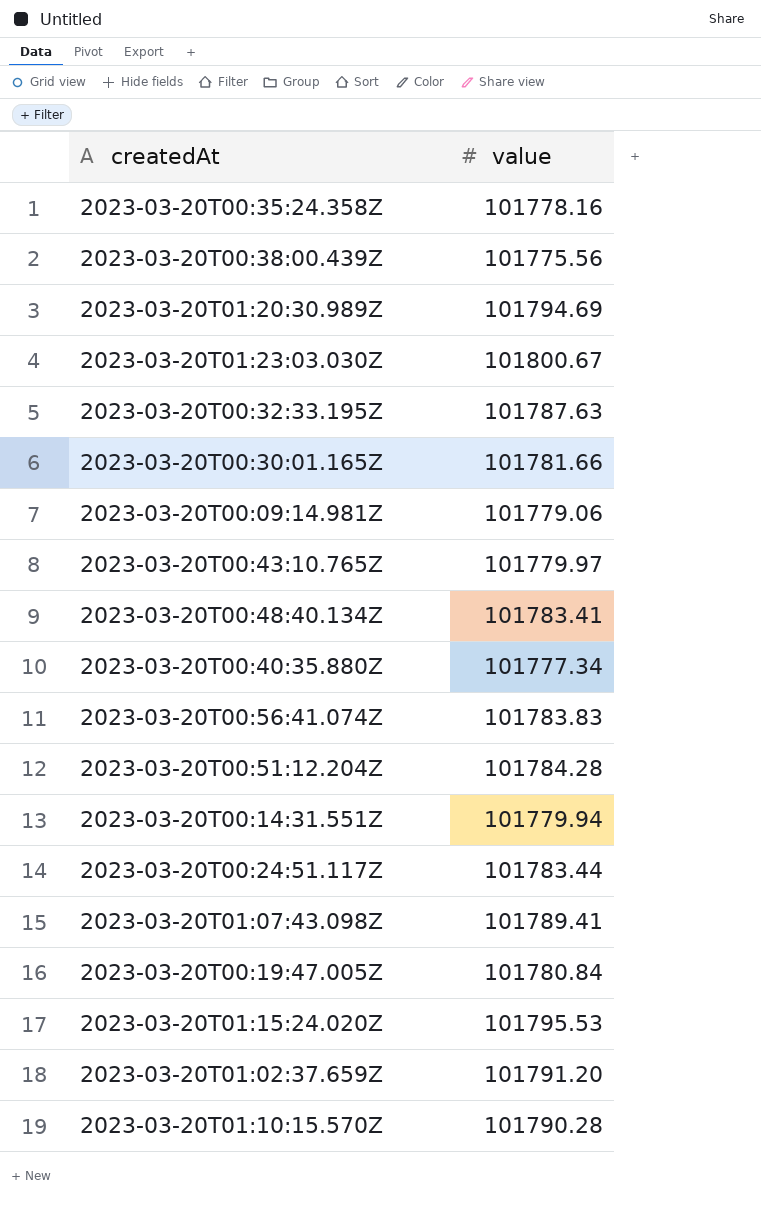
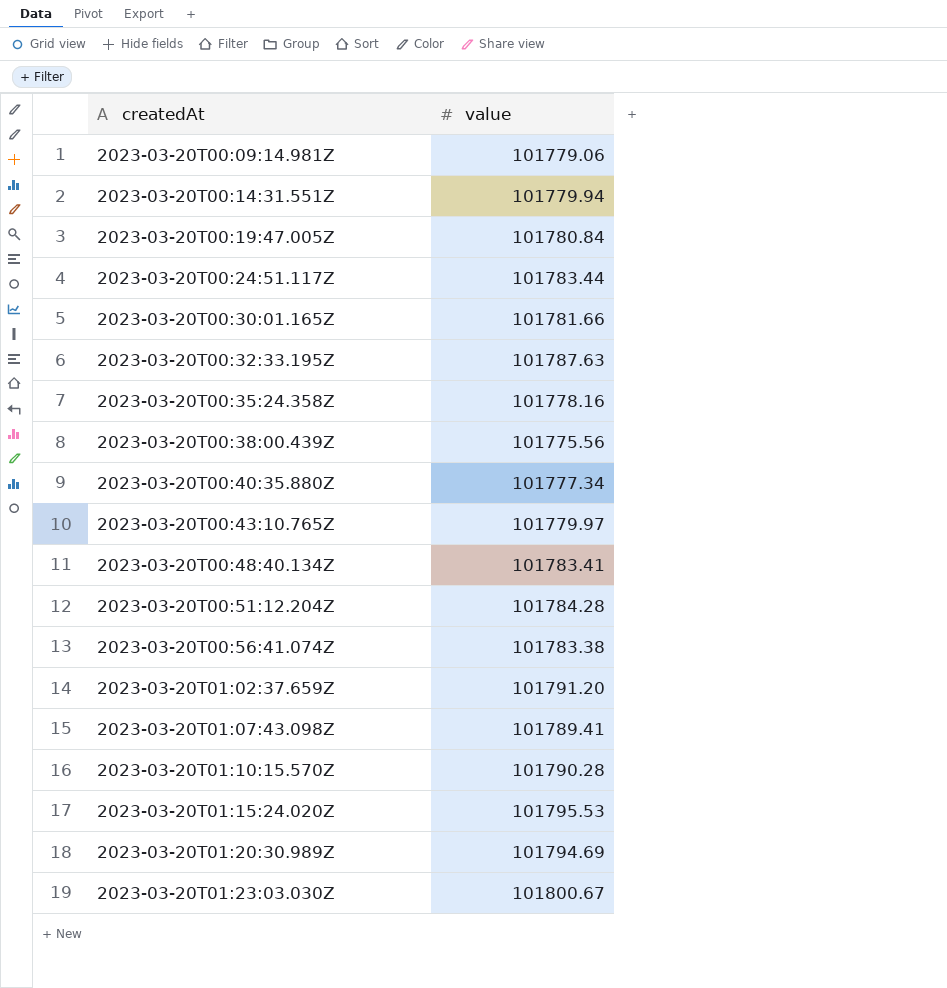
row order: none -> createdAt ascending
2023-03-20T00:56:41.074Z | value: 101783.83 -> 101783.38

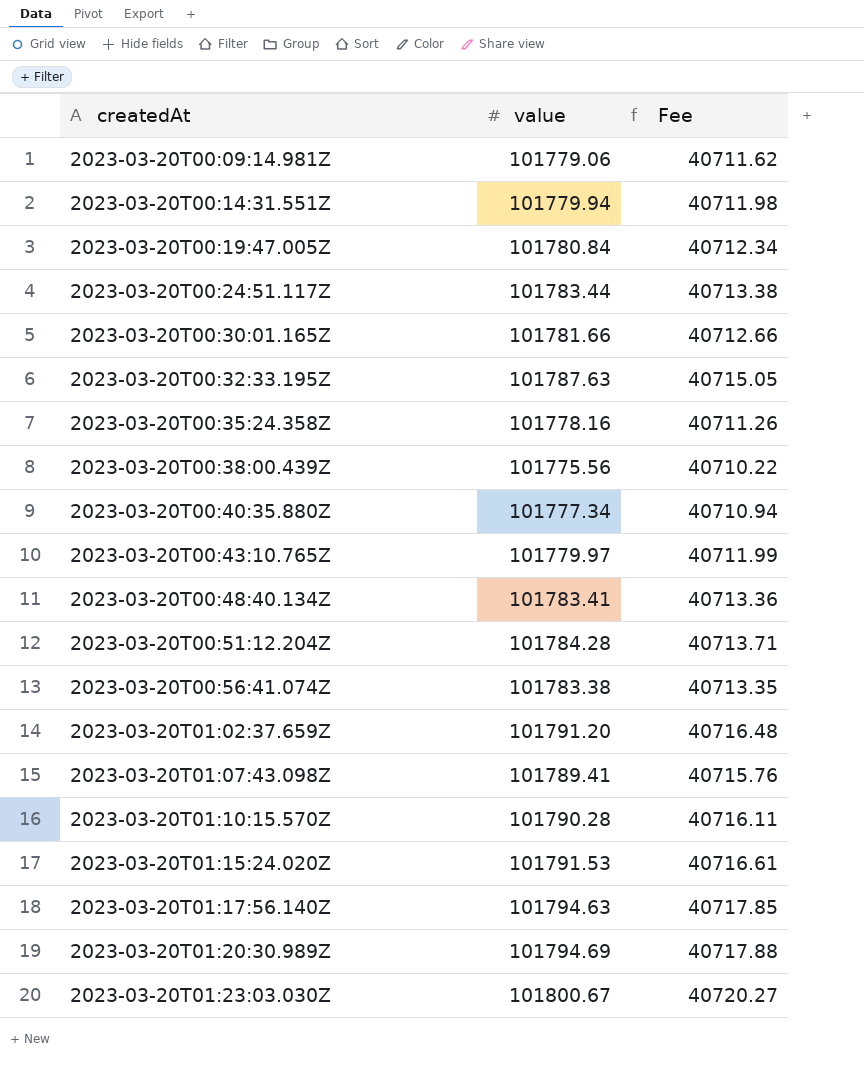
column Fee | formula: none -> [value] * 0.4
2023-03-20T01:15:24.020Z | value: 101795.53 -> 101791.53
row 2023-03-20T01:17:56.140Z: none -> 101794.63 | 40717.85

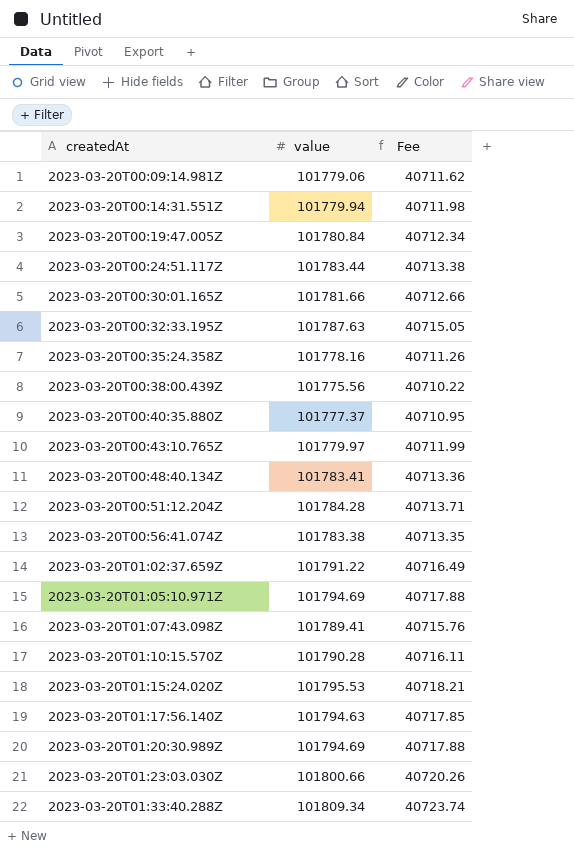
2023-03-20T00:40:35.880Z | value: 101777.34 -> 101777.37
2023-03-20T00:40:35.880Z | Fee: 40710.94 -> 40710.95
2023-03-20T01:02:37.659Z | value: 101791.20 -> 101791.22
2023-03-20T01:02:37.659Z | Fee: 40716.48 -> 40716.49
row 2023-03-20T01:05:10.971Z: none -> 101794.69 | 40717.88
2023-03-20T01:15:24.020Z | value: 101791.53 -> 101795.53
2023-03-20T01:15:24.020Z | Fee: 40716.61 -> 40718.21
2023-03-20T01:23:03.030Z | value: 101800.67 -> 101800.66
2023-03-20T01:23:03.030Z | Fee: 40720.27 -> 40720.26
row 2023-03-20T01:33:40.288Z: none -> 101809.34 | 40723.74

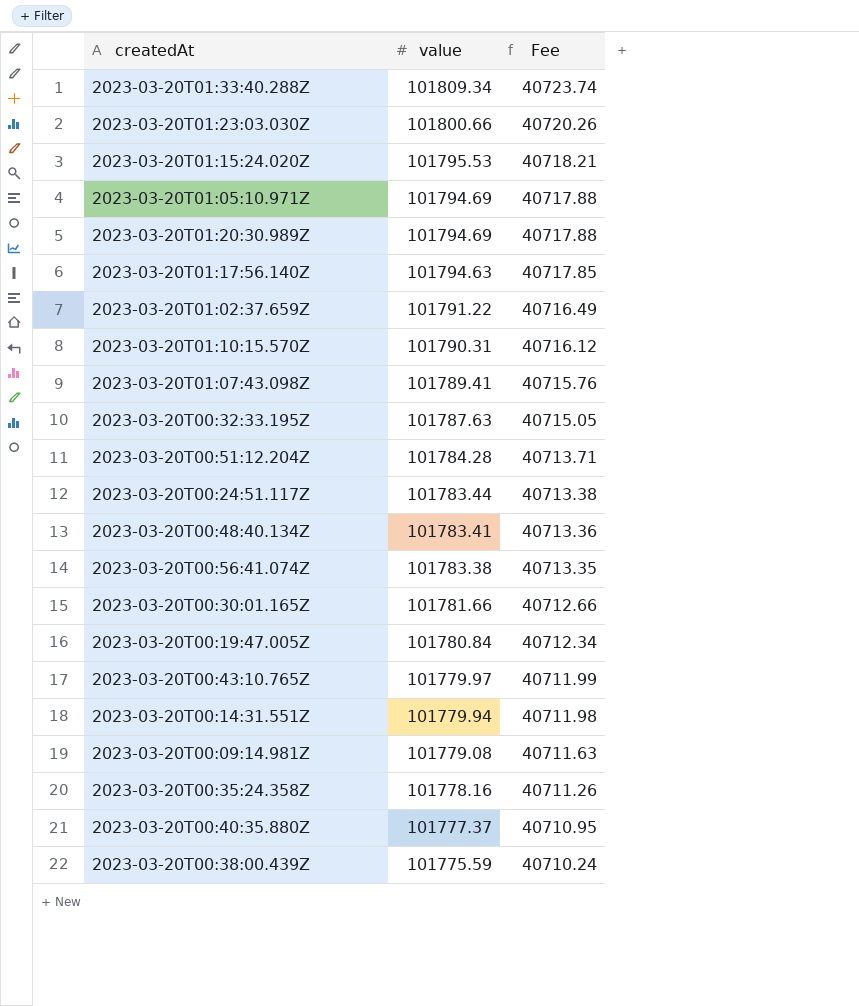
row order: createdAt ascending -> value descending
2023-03-20T01:10:15.570Z | value: 101790.28 -> 101790.31
2023-03-20T01:10:15.570Z | Fee: 40716.11 -> 40716.12
2023-03-20T00:09:14.981Z | value: 101779.06 -> 101779.08
2023-03-20T00:09:14.981Z | Fee: 40711.62 -> 40711.63
2023-03-20T00:38:00.439Z | value: 101775.56 -> 101775.59
2023-03-20T00:38:00.439Z | Fee: 40710.22 -> 40710.24

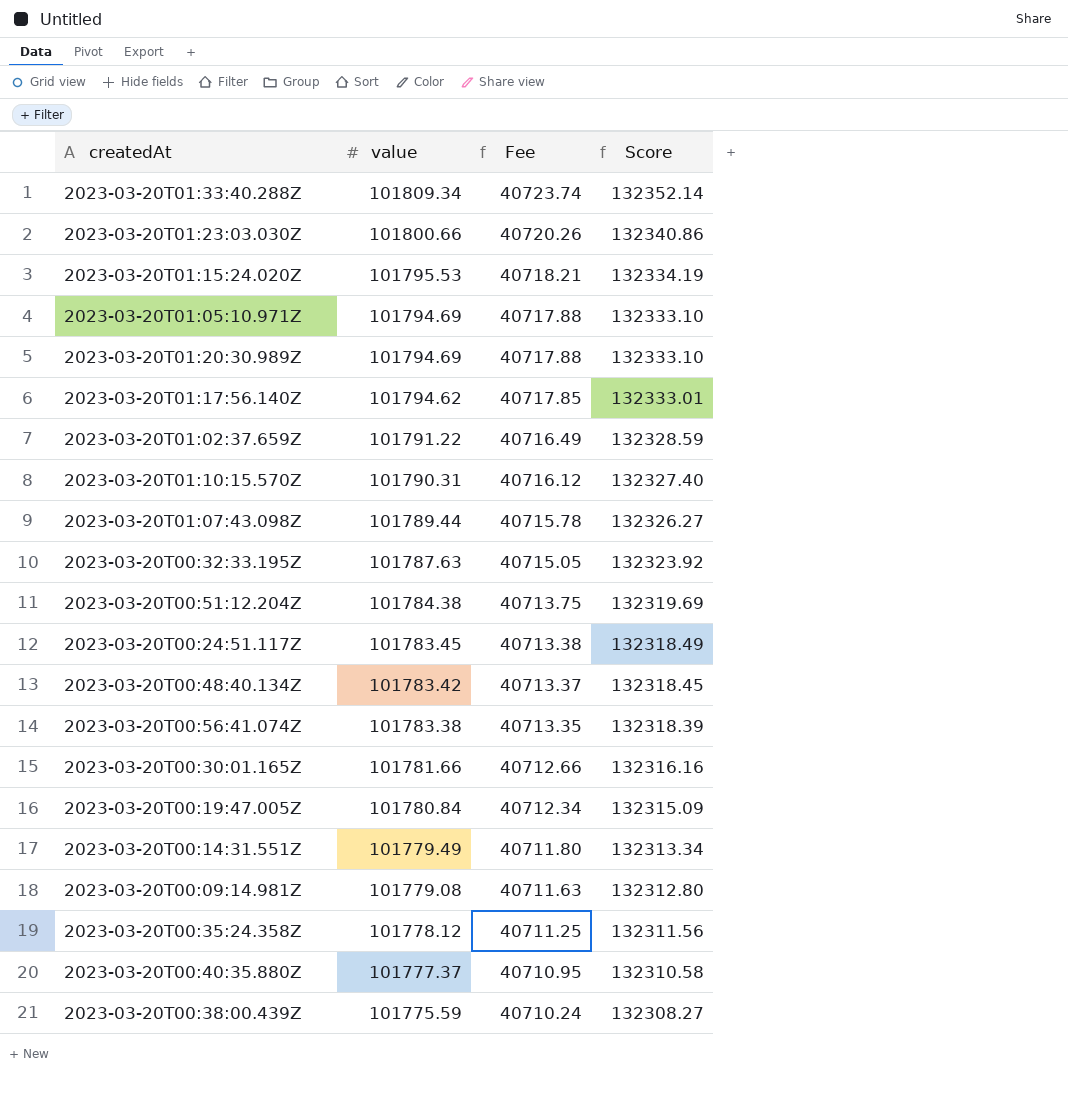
column Score | formula: none -> [value] * 1.3
row 2023-03-20T00:43:10.765Z: 101779.97 | 40711.99 -> none
2023-03-20T01:17:56.140Z | value: 101794.63 -> 101794.62
2023-03-20T01:07:43.098Z | value: 101789.41 -> 101789.44
2023-03-20T01:07:43.098Z | Fee: 40715.76 -> 40715.78
2023-03-20T00:51:12.204Z | value: 101784.28 -> 101784.38
2023-03-20T00:51:12.204Z | Fee: 40713.71 -> 40713.75
2023-03-20T00:24:51.117Z | value: 101783.44 -> 101783.45
2023-03-20T00:48:40.134Z | value: 101783.41 -> 101783.42
2023-03-20T00:48:40.134Z | Fee: 40713.36 -> 40713.37
2023-03-20T00:14:31.551Z | value: 101779.94 -> 101779.49
2023-03-20T00:14:31.551Z | Fee: 40711.98 -> 40711.80
2023-03-20T00:35:24.358Z | value: 101778.16 -> 101778.12
2023-03-20T00:35:24.358Z | Fee: 40711.26 -> 40711.25

